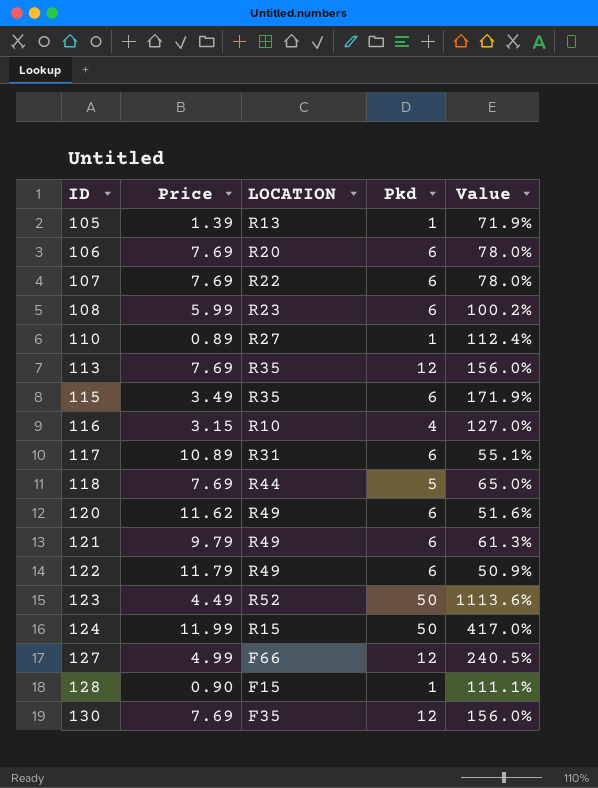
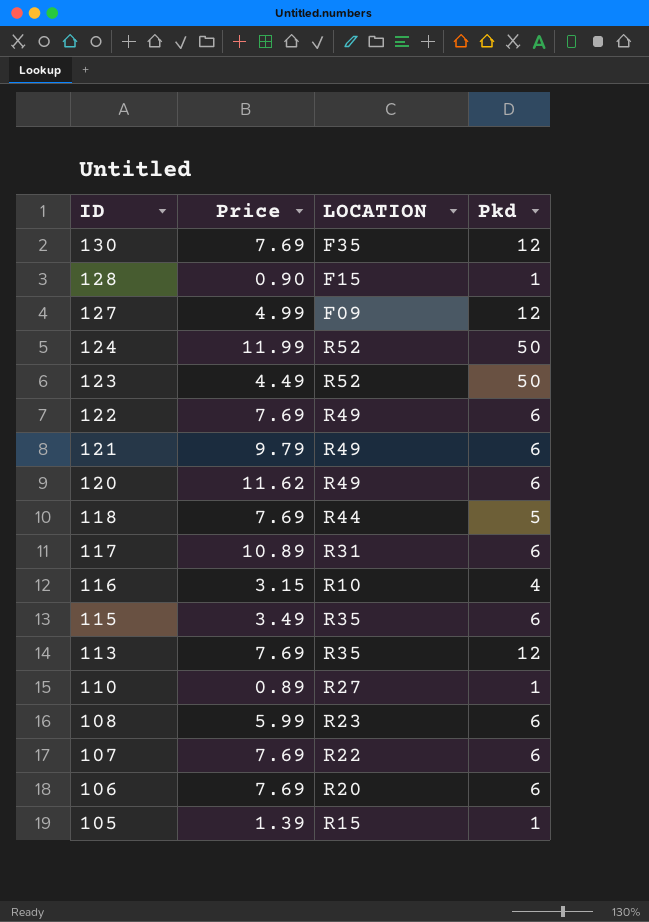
row order: ID ascending -> ID descending
column Value | formula: [Pkd] / [Price] -> none
127 | LOCATION: F66 -> F09
124 | LOCATION: R15 -> R52
122 | Price: 11.79 -> 7.69
105 | LOCATION: R13 -> R15

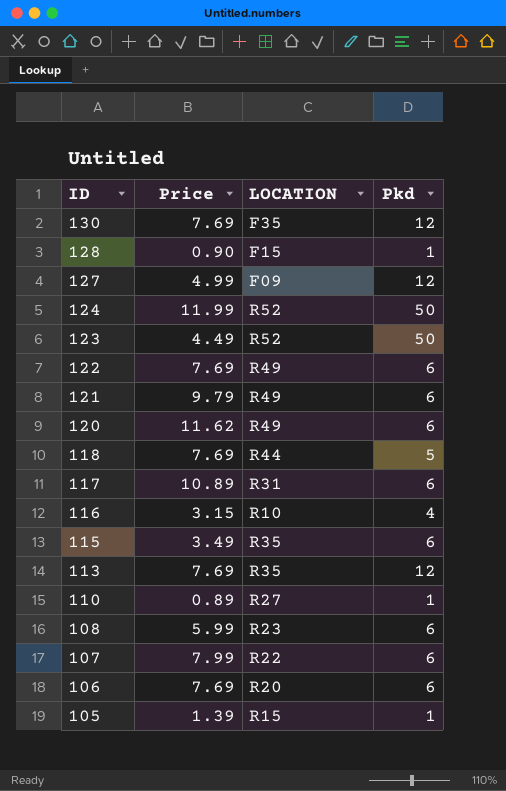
107 | Price: 7.69 -> 7.99

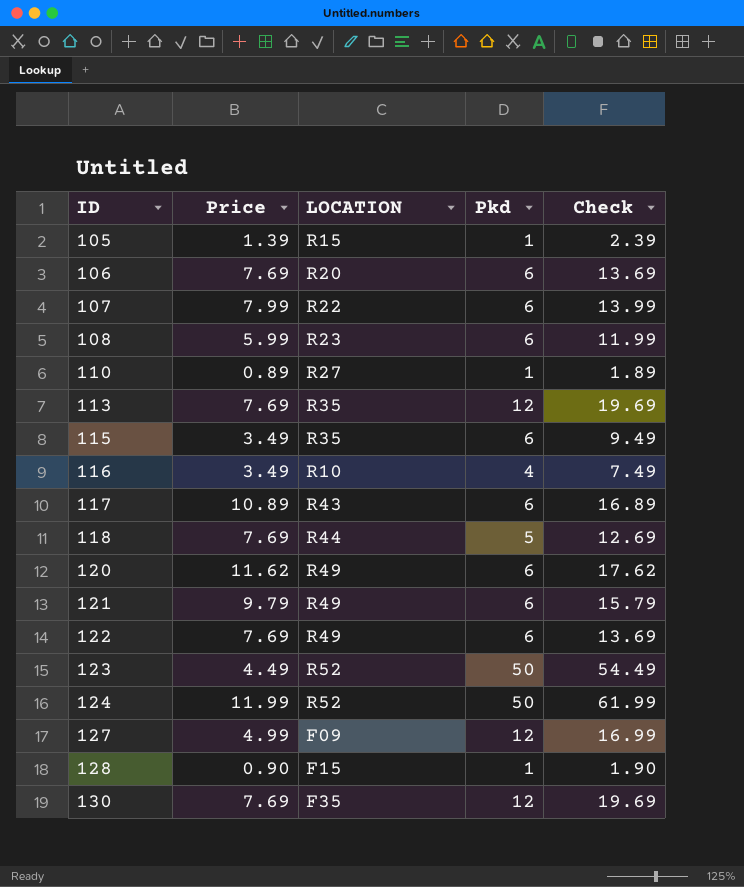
row order: ID descending -> ID ascending
column Check | formula: none -> [Price] + [Pkd]
116 | Price: 3.15 -> 3.49
117 | LOCATION: R31 -> R43

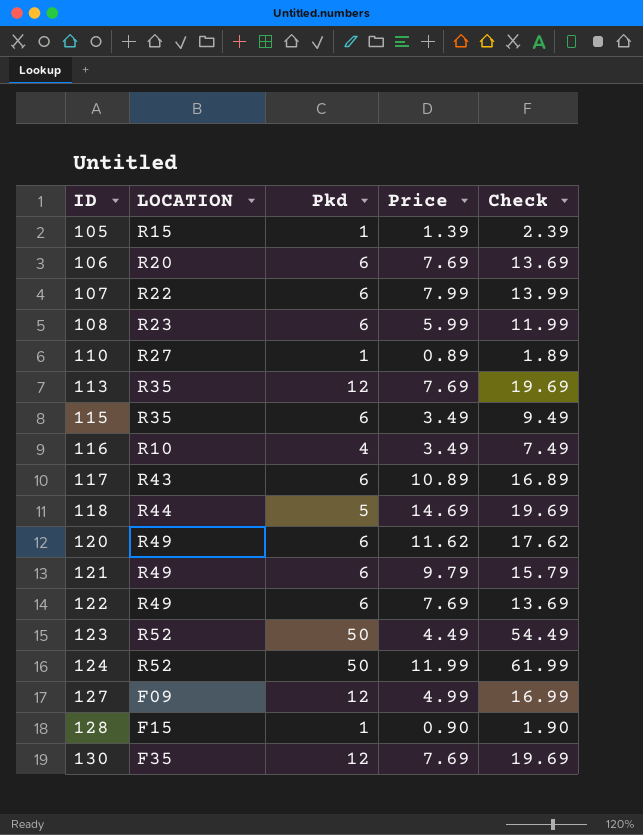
column Price | position: 2 -> 4
118 | Price: 7.69 -> 14.69
118 | Check: 12.69 -> 19.69

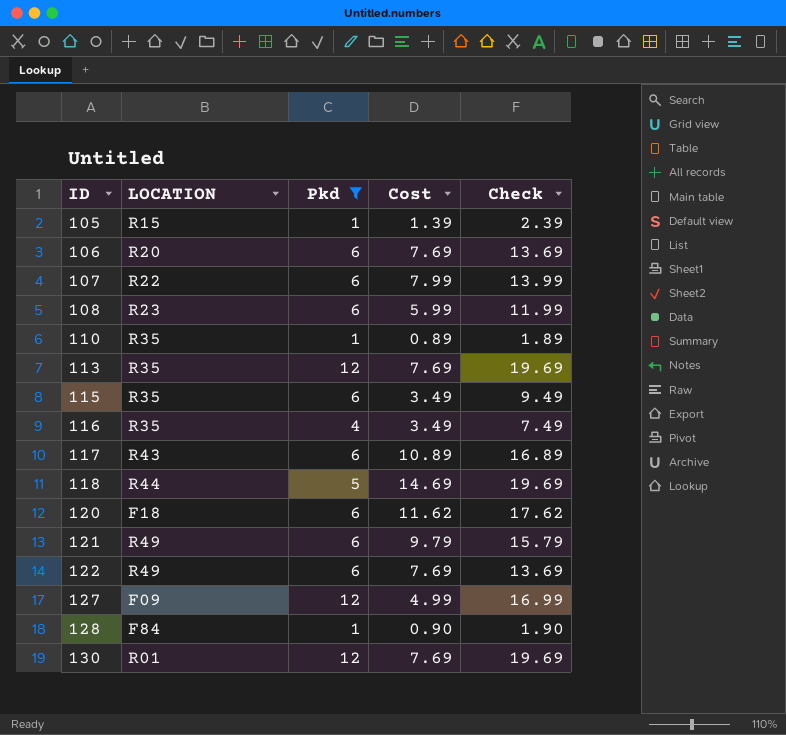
filter: none -> Pkd != 50
column name: Price -> Cost
110 | LOCATION: R27 -> R35
116 | LOCATION: R10 -> R35
120 | LOCATION: R49 -> F18
128 | LOCATION: F15 -> F84
130 | LOCATION: F35 -> R01

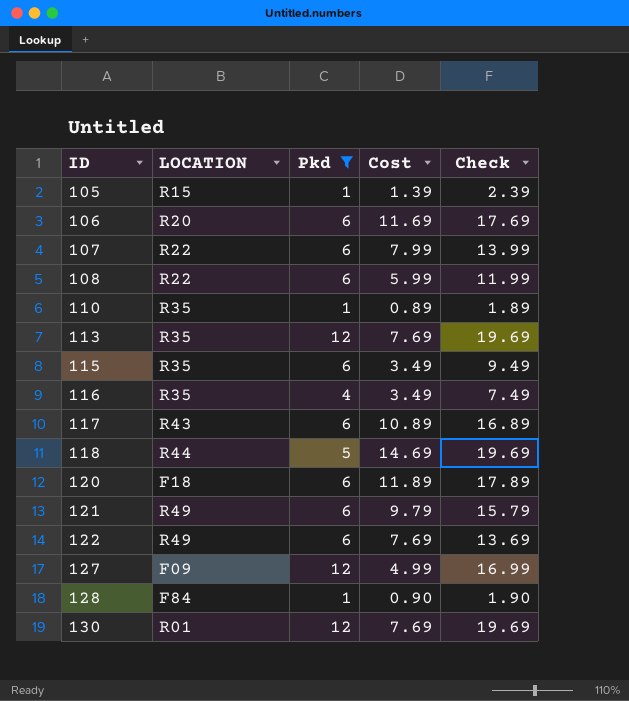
106 | Cost: 7.69 -> 11.69
106 | Check: 13.69 -> 17.69
108 | LOCATION: R23 -> R22
120 | Cost: 11.62 -> 11.89
120 | Check: 17.62 -> 17.89

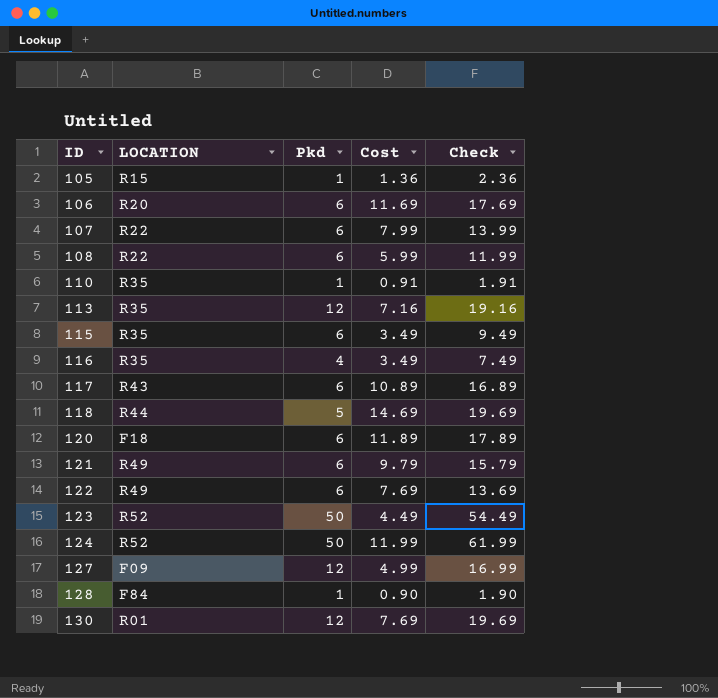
filter: Pkd != 50 -> none
105 | Cost: 1.39 -> 1.36
105 | Check: 2.39 -> 2.36
110 | Cost: 0.89 -> 0.91
110 | Check: 1.89 -> 1.91
113 | Cost: 7.69 -> 7.16
113 | Check: 19.69 -> 19.16

